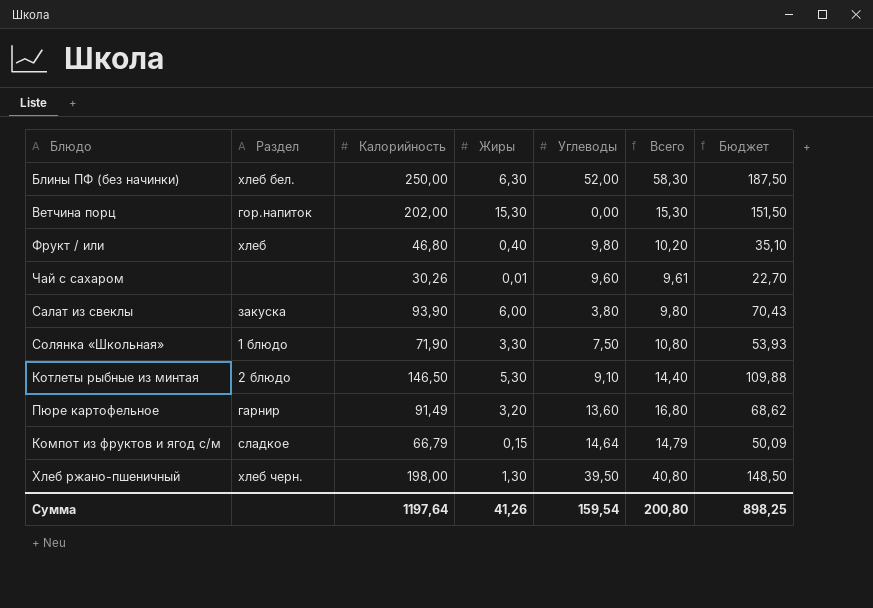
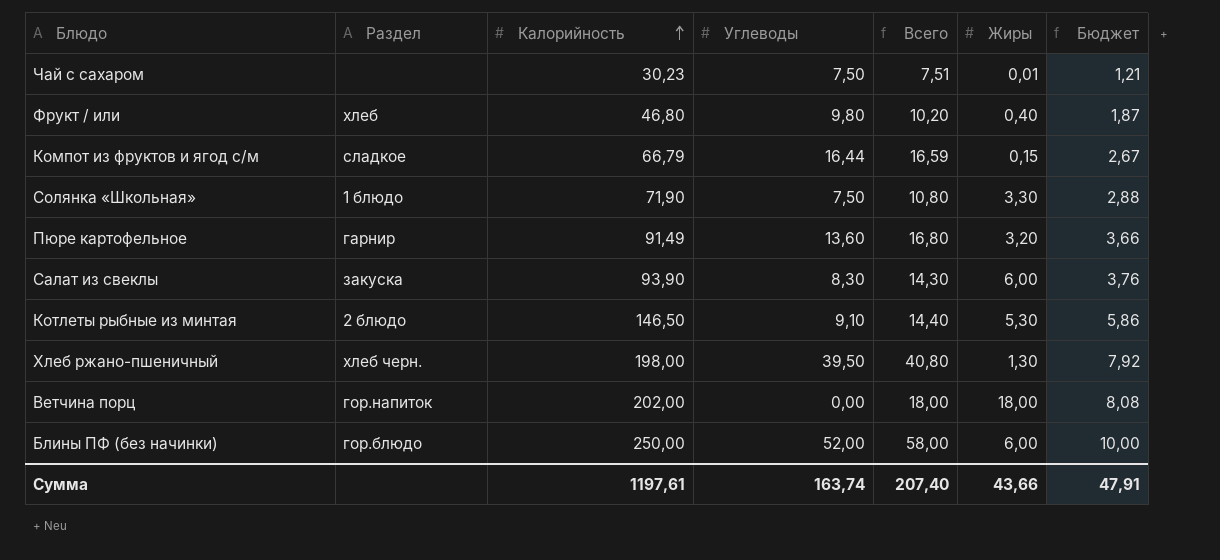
row order: none -> Калорийность ascending
column Жиры | position: 4 -> 6
column Бюджет | formula: [Калорийность] * 0,75 -> [Калорийность] * 0,04
Чай с сахаром | Калорийность: 30,26 -> 30,23
Чай с сахаром | Углеводы: 9,60 -> 7,50
Чай с сахаром | Всего: 9,61 -> 7,51
Компот из фруктов и ягод с/м | Углеводы: 14,64 -> 16,44
Компот из фруктов и ягод с/м | Всего: 14,79 -> 16,59
Салат из свеклы | Углеводы: 3,80 -> 8,30
Салат из свеклы | Всего: 9,80 -> 14,30
Ветчина порц | Всего: 15,30 -> 18,00
Ветчина порц | Жиры: 15,30 -> 18,00
Блины ПФ (без начинки) | Раздел: хлеб бел. -> гор.блюдо
Блины ПФ (без начинки) | Всего: 58,30 -> 58,00
Блины ПФ (без начинки) | Жиры: 6,30 -> 6,00
Сумма | Калорийность: 1197,64 -> 1197,61
Сумма | Углеводы: 159,54 -> 163,74
Сумма | Всего: 200,80 -> 207,40
Сумма | Жиры: 41,26 -> 43,66
Сумма | Бюджет: 898,25 -> 47,91

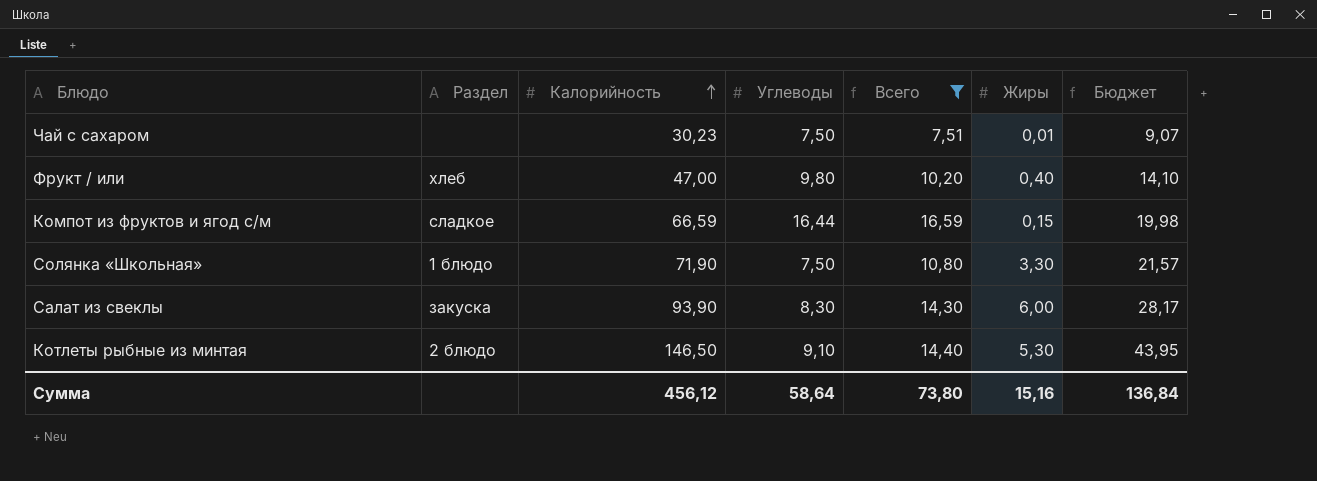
filter: none -> Всего <= 16,59
column Бюджет | formula: [Калорийность] * 0,04 -> [Калорийность] * 0,3
Фрукт / или | Калорийность: 46,80 -> 47,00
Компот из фруктов и ягод с/м | Калорийность: 66,79 -> 66,59
Сумма | Калорийность: 1197,61 -> 456,12
Сумма | Углеводы: 163,74 -> 58,64
Сумма | Всего: 207,40 -> 73,80
Сумма | Жиры: 43,66 -> 15,16
Сумма | Бюджет: 47,91 -> 136,84

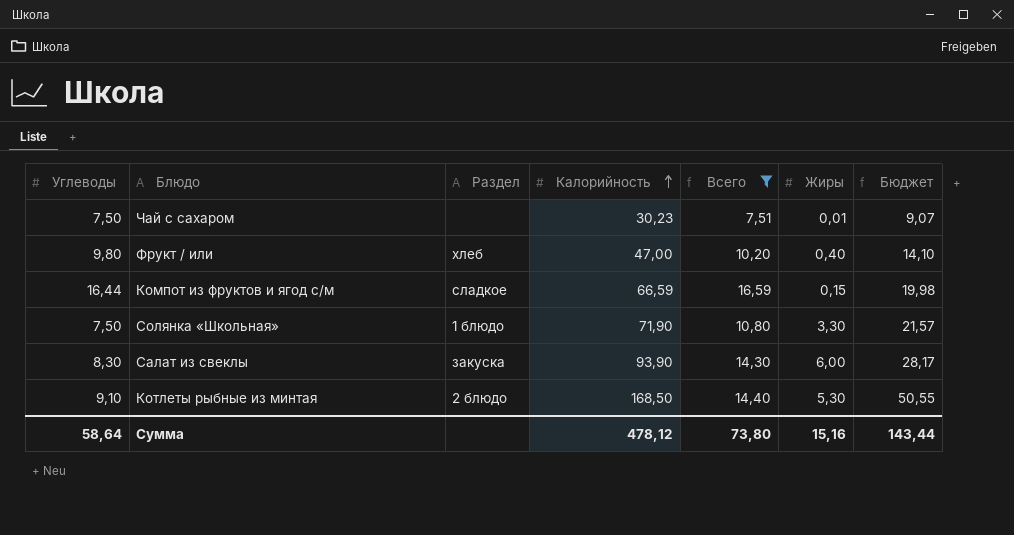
column Углеводы | position: 4 -> 1
Котлеты рыбные из минтая | Калорийность: 146,50 -> 168,50
Котлеты рыбные из минтая | Бюджет: 43,95 -> 50,55
Сумма | Калорийность: 456,12 -> 478,12
Сумма | Бюджет: 136,84 -> 143,44

